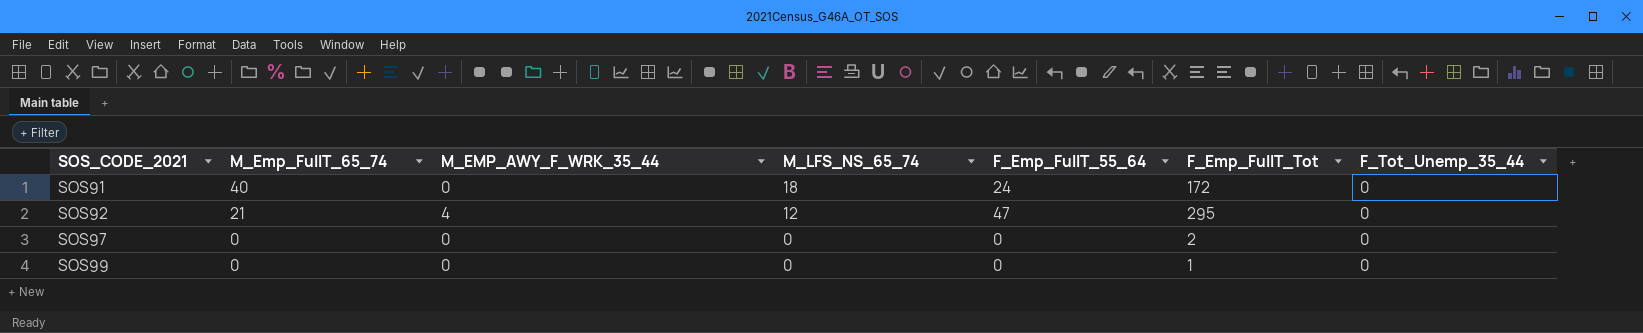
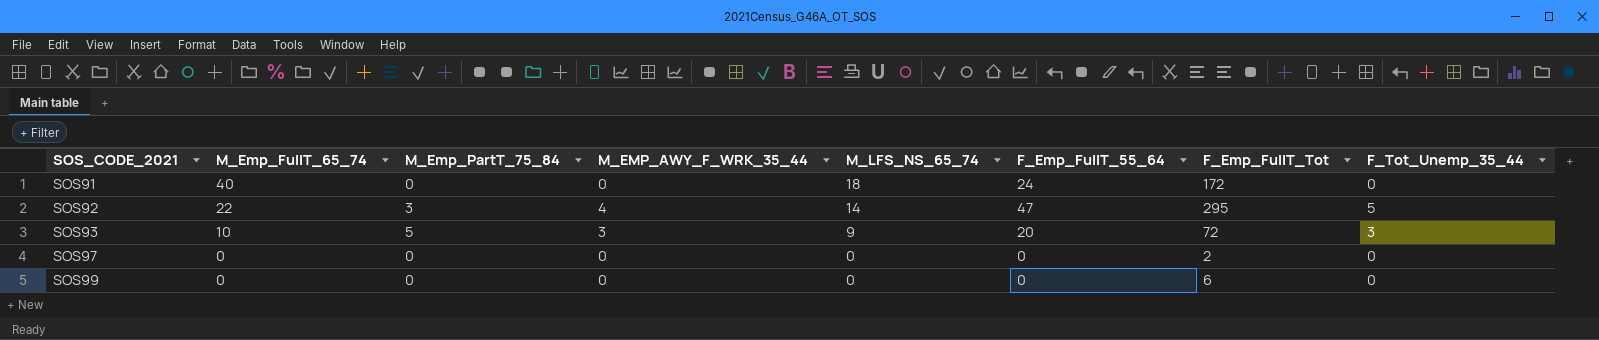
column M_Emp_PartT_75_84 | position: none -> 3
SOS92 | M_Emp_FullT_65_74: 21 -> 22
SOS92 | M_LFS_NS_65_74: 12 -> 14
SOS92 | F_Tot_Unemp_35_44: 0 -> 5
row SOS93: none -> 10 | 5 | 3 | 9 | 20 | 72 | 3
SOS99 | F_Emp_FullT_Tot: 1 -> 6

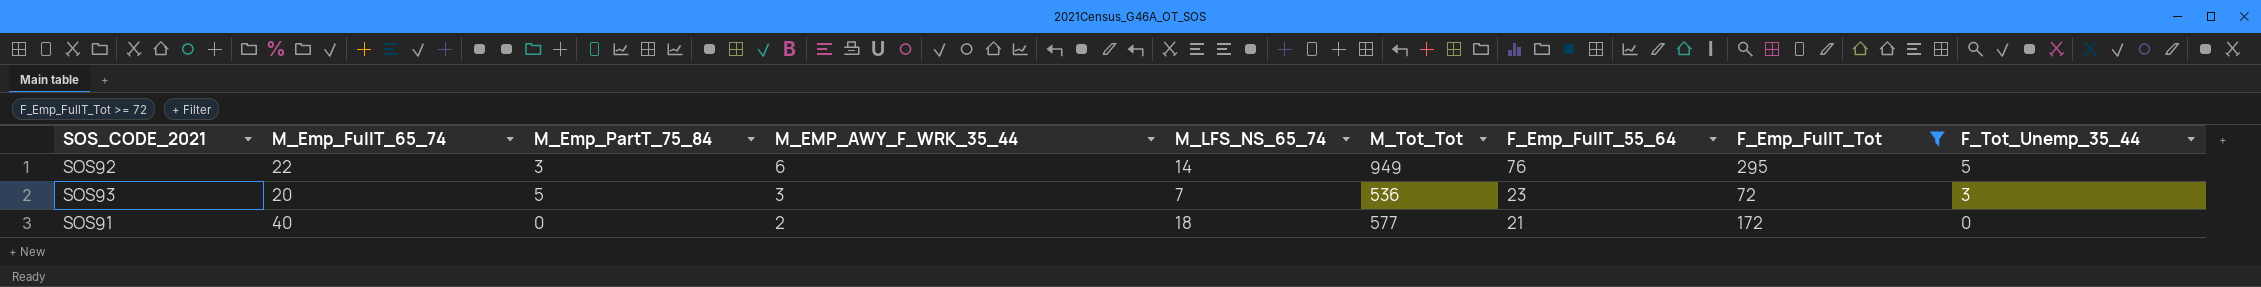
filter: none -> F_Emp_FullT_Tot >= 72
row order: SOS_CODE_2021 ascending -> M_EMP_AWY_F_WRK_35_44 descending
column M_Tot_Tot | position: none -> 6
SOS92 | M_EMP_AWY_F_WRK_35_44: 4 -> 6
SOS92 | F_Emp_FullT_55_64: 47 -> 76
SOS93 | M_Emp_FullT_65_74: 10 -> 20
SOS93 | M_LFS_NS_65_74: 9 -> 7
SOS93 | F_Emp_FullT_55_64: 20 -> 23
SOS91 | M_EMP_AWY_F_WRK_35_44: 0 -> 2
SOS91 | F_Emp_FullT_55_64: 24 -> 21

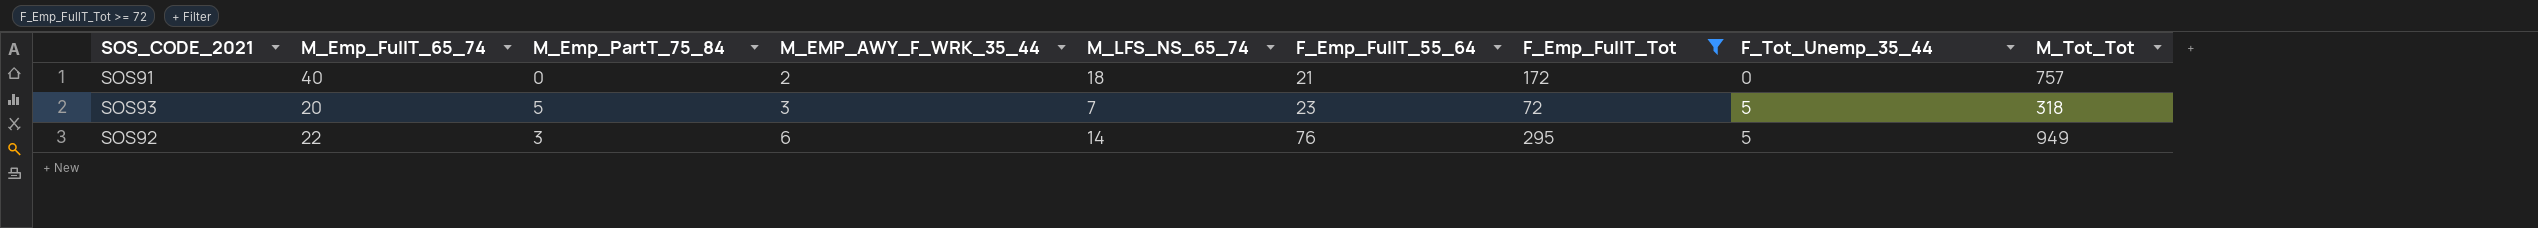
row order: M_EMP_AWY_F_WRK_35_44 descending -> M_EMP_AWY_F_WRK_35_44 ascending
column M_Tot_Tot | position: 6 -> 9
SOS91 | M_Tot_Tot: 577 -> 757
SOS93 | F_Tot_Unemp_35_44: 3 -> 5
SOS93 | M_Tot_Tot: 536 -> 318

